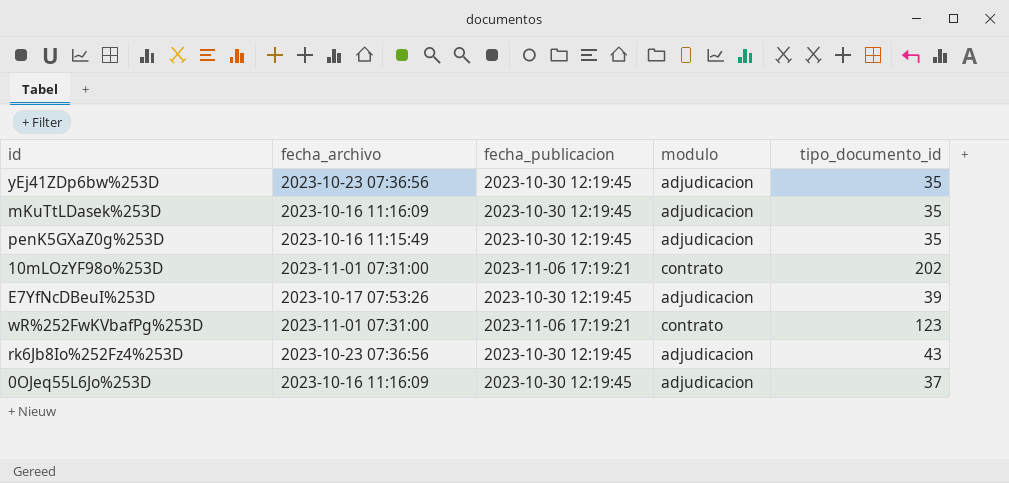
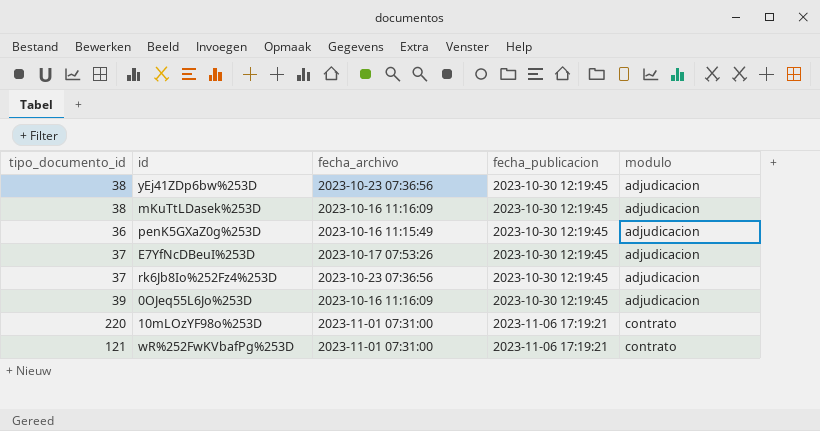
row order: none -> fecha_publicacion ascending
column tipo_documento_id | position: 5 -> 1
yEj41ZDp6bw%253D | tipo_documento_id: 35 -> 38
mKuTtLDasek%253D | tipo_documento_id: 35 -> 38
penK5GXaZ0g%253D | tipo_documento_id: 35 -> 36
E7YfNcDBeuI%253D | tipo_documento_id: 39 -> 37
rk6Jb8Io%252Fz4%253D | tipo_documento_id: 43 -> 37
0OJeq55L6Jo%253D | tipo_documento_id: 37 -> 39
10mLOzYF98o%253D | tipo_documento_id: 202 -> 220
wR%252FwKVbafPg%253D | tipo_documento_id: 123 -> 121

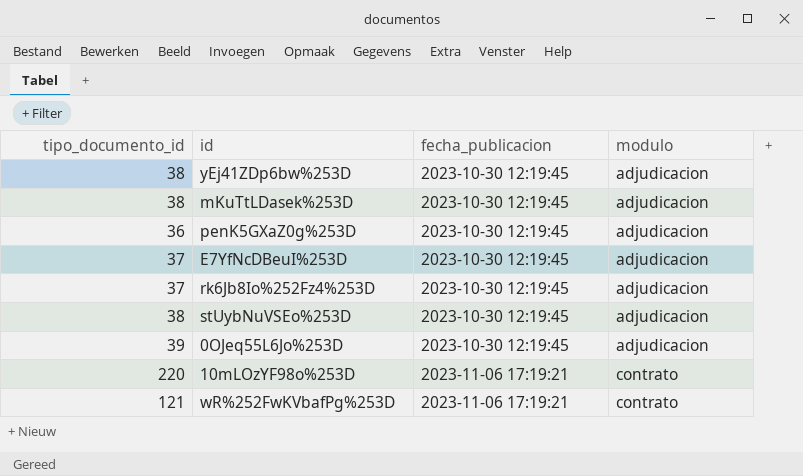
column fecha_archivo | position: 3 -> none
row stUybNuVSEo%253D: none -> 38 | 2023-10-30 12:19:45 | adjudicacion

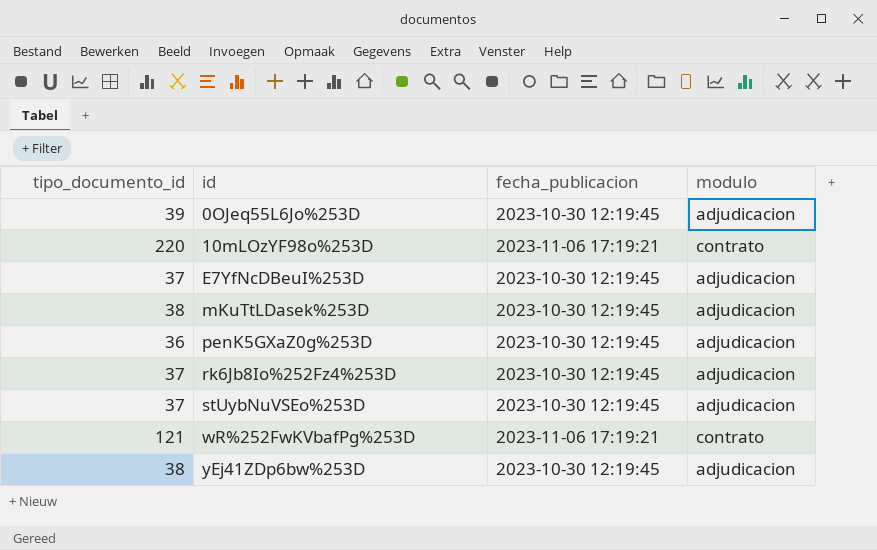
row order: fecha_publicacion ascending -> id ascending
stUybNuVSEo%253D | tipo_documento_id: 38 -> 37

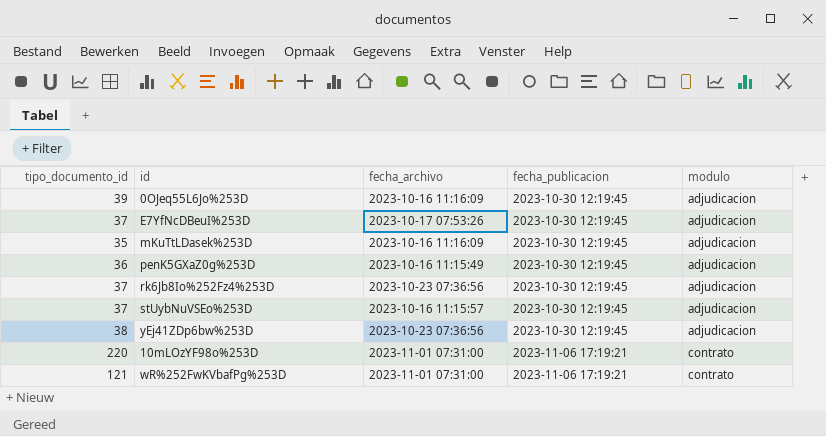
row order: id ascending -> fecha_publicacion ascending
column fecha_archivo | position: none -> 3
mKuTtLDasek%253D | tipo_documento_id: 38 -> 35

